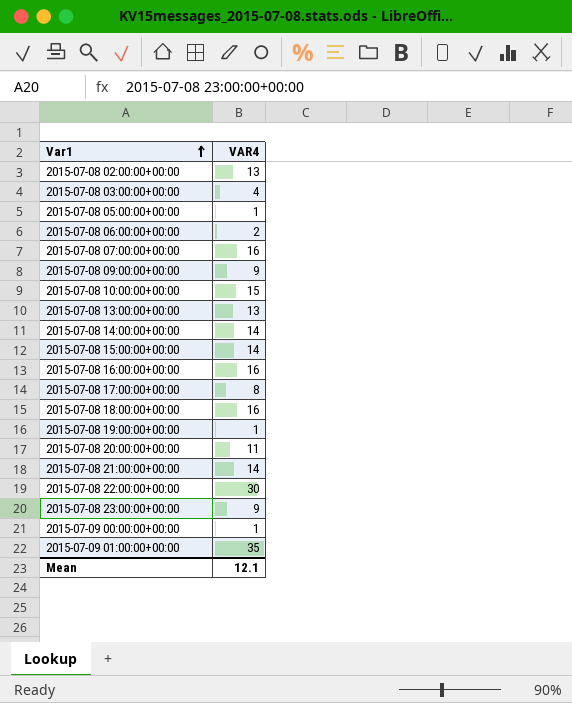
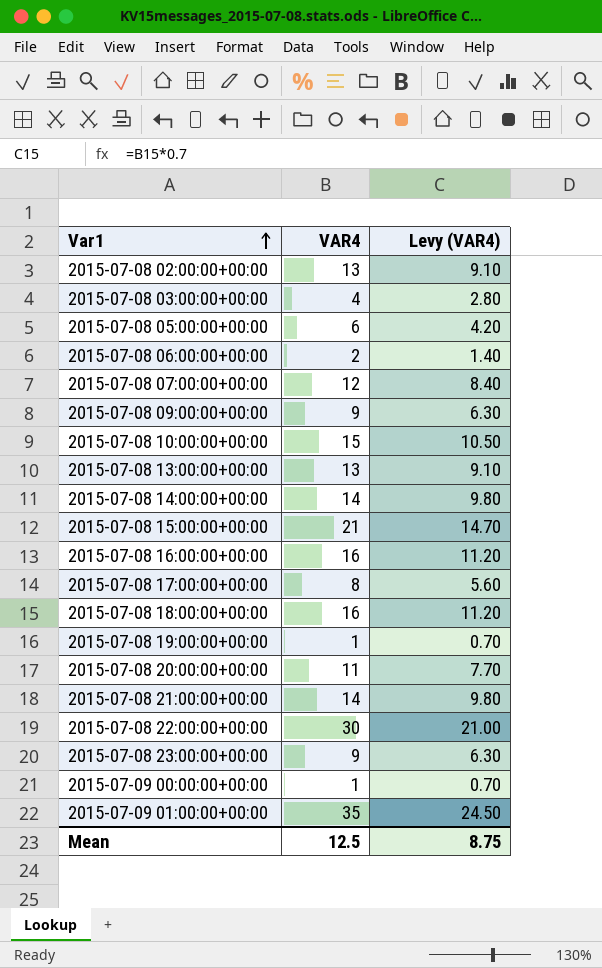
column Levy (VAR4) | formula: none -> [VAR4] * 0.7
2015-07-08 05:00:00+00:00 | VAR4: 1 -> 6
2015-07-08 07:00:00+00:00 | VAR4: 16 -> 12
2015-07-08 15:00:00+00:00 | VAR4: 14 -> 21
Mean | VAR4: 12.1 -> 12.5

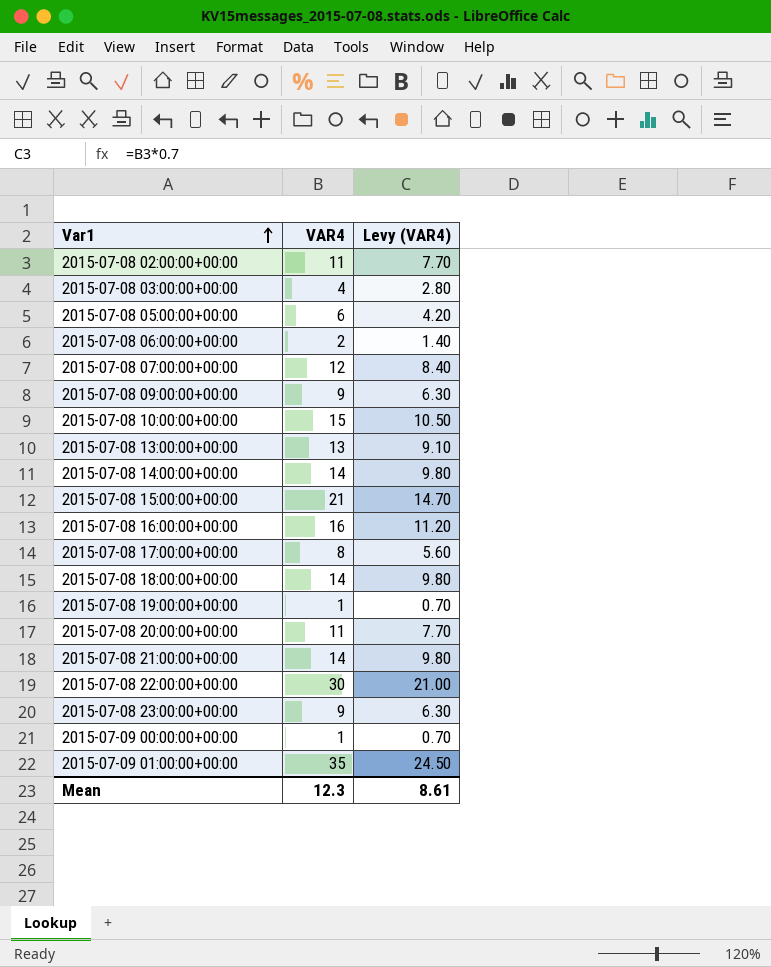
2015-07-08 02:00:00+00:00 | VAR4: 13 -> 11
2015-07-08 02:00:00+00:00 | Levy (VAR4): 9.10 -> 7.70
2015-07-08 18:00:00+00:00 | VAR4: 16 -> 14
2015-07-08 18:00:00+00:00 | Levy (VAR4): 11.20 -> 9.80
Mean | VAR4: 12.5 -> 12.3
Mean | Levy (VAR4): 8.75 -> 8.61

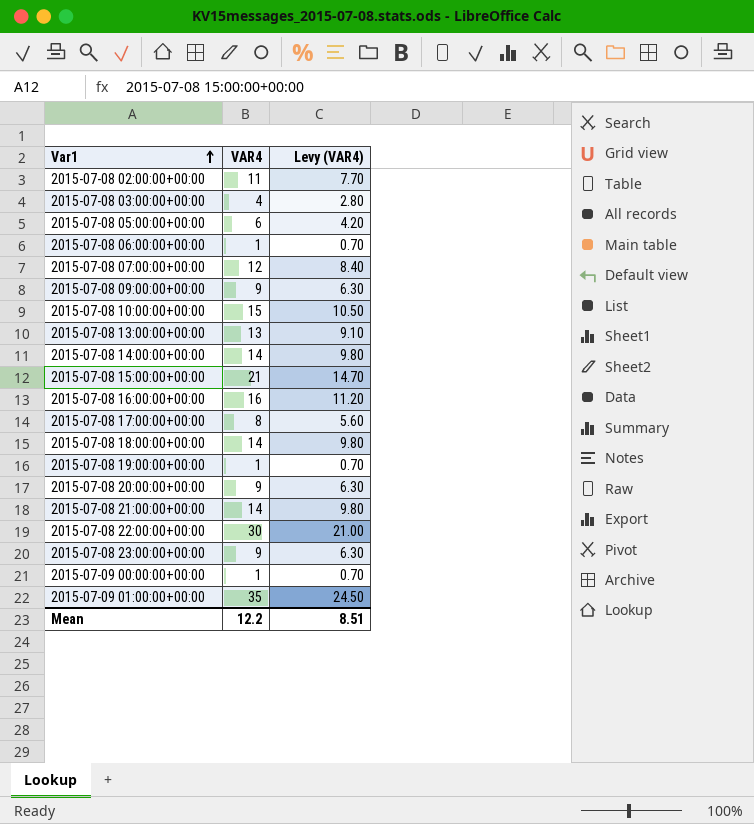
2015-07-08 06:00:00+00:00 | VAR4: 2 -> 1
2015-07-08 06:00:00+00:00 | Levy (VAR4): 1.40 -> 0.70
2015-07-08 20:00:00+00:00 | VAR4: 11 -> 9
2015-07-08 20:00:00+00:00 | Levy (VAR4): 7.70 -> 6.30
Mean | VAR4: 12.3 -> 12.2
Mean | Levy (VAR4): 8.61 -> 8.51

